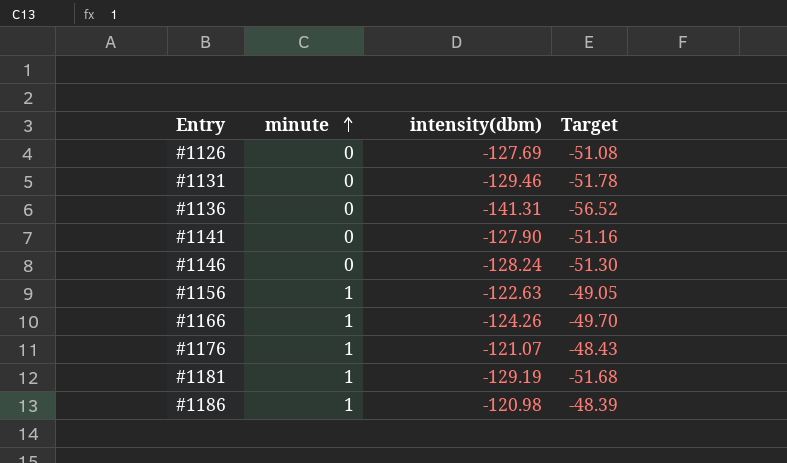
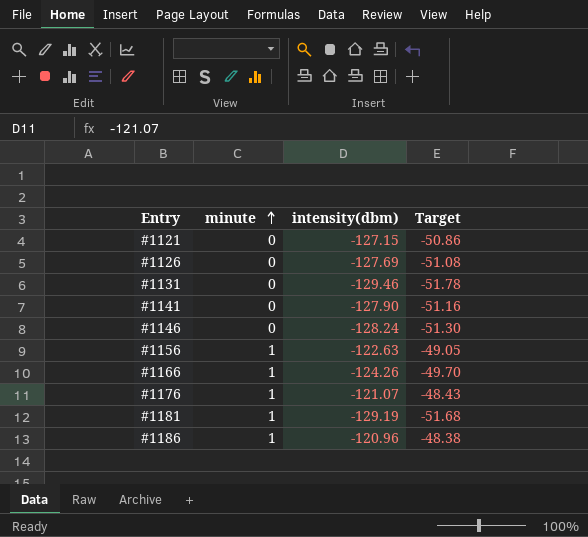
row #1136: 0 | -141.31 | -56.52 -> none
row #1121: none -> 0 | -127.15 | -50.86
#1186 | intensity(dbm): -120.98 -> -120.96
#1186 | Target: -48.39 -> -48.38

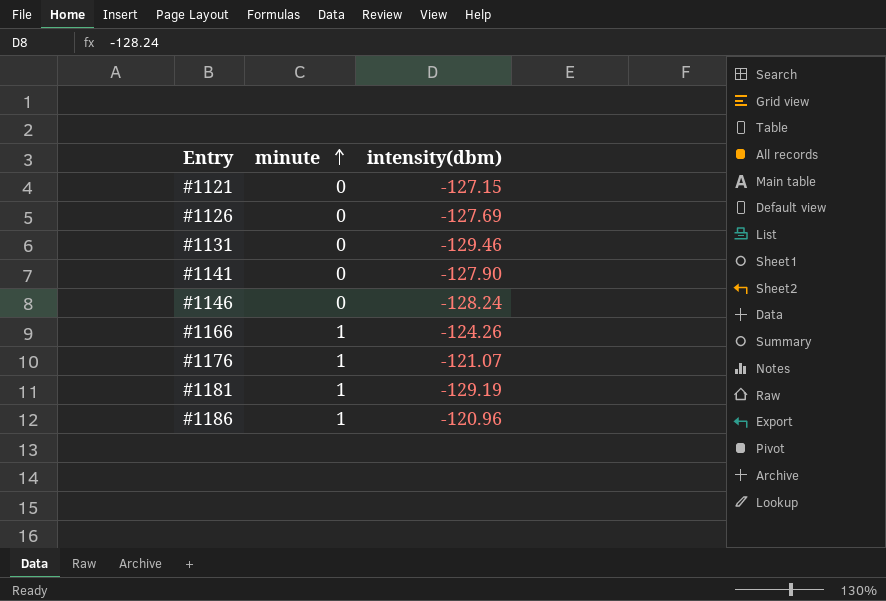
column Target | formula: [intensity(dbm)] * 0.4 -> none
row #1156: 1 | -122.63 | -49.05 -> none

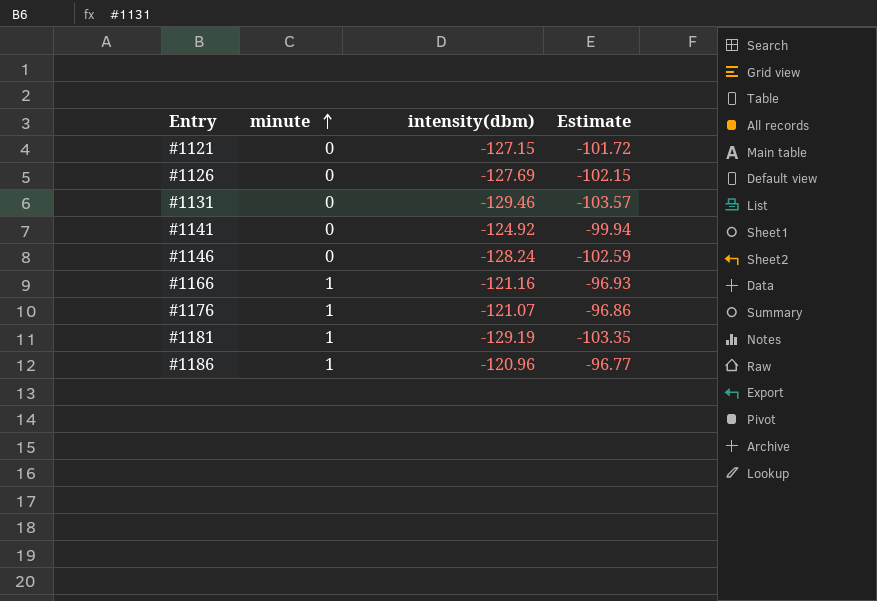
column Estimate | formula: none -> [intensity(dbm)] * 0.8
#1141 | intensity(dbm): -127.90 -> -124.92
#1166 | intensity(dbm): -124.26 -> -121.16

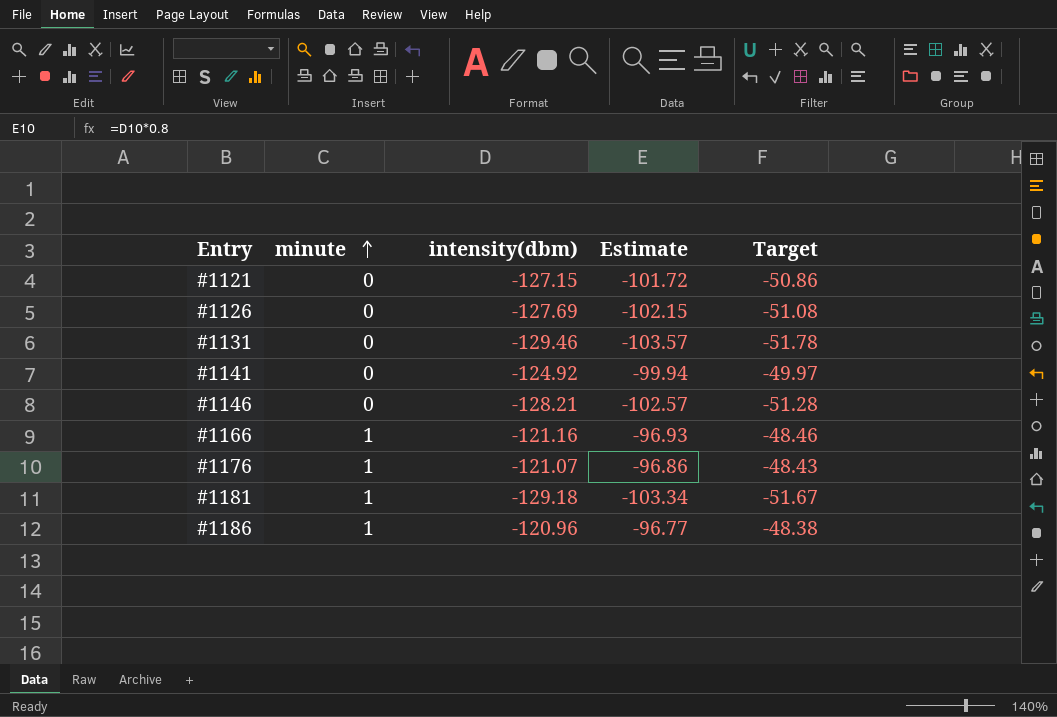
column Target | formula: none -> [intensity(dbm)] * 0.4
#1146 | intensity(dbm): -128.24 -> -128.21
#1146 | Estimate: -102.59 -> -102.57
#1181 | intensity(dbm): -129.19 -> -129.18
#1181 | Estimate: -103.35 -> -103.34

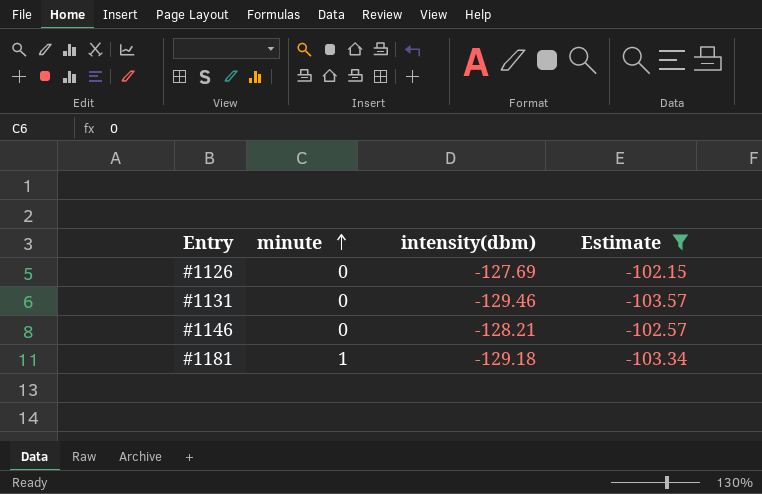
filter: none -> Estimate <= -102.15
column Target | formula: [intensity(dbm)] * 0.4 -> none

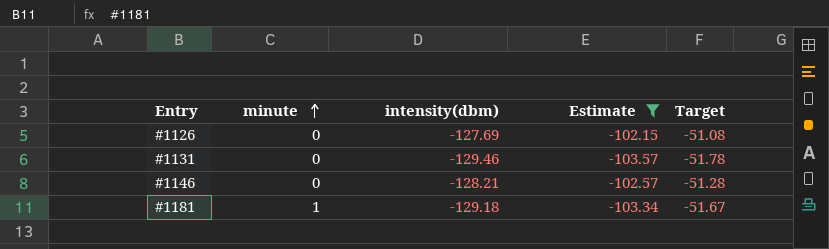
column Target | formula: none -> [intensity(dbm)] * 0.4

